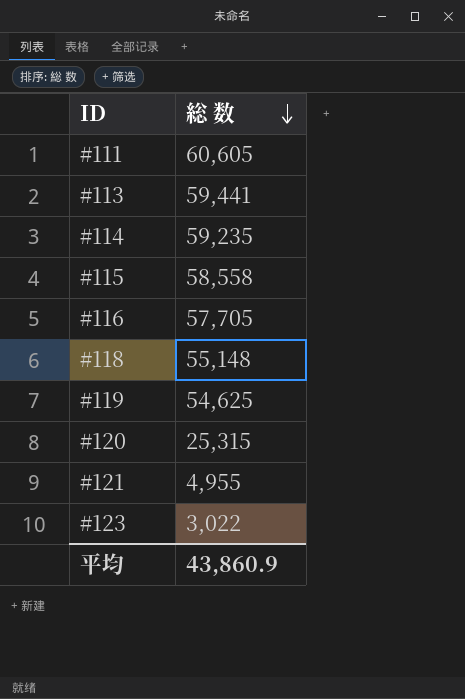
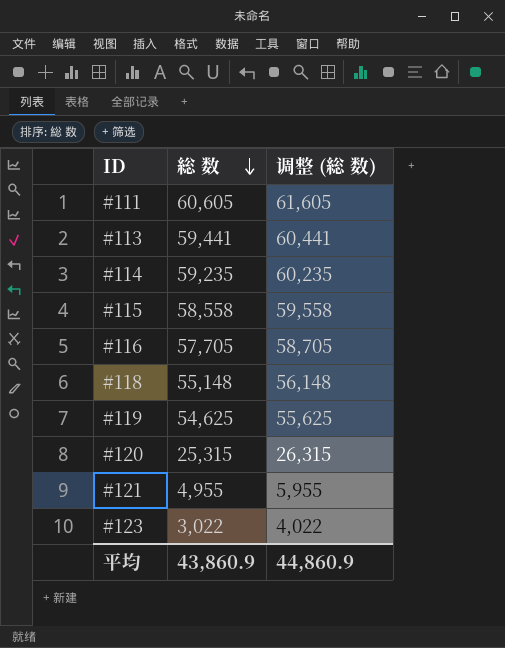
column 调整 (総 数) | formula: none -> [総 数] + 1000

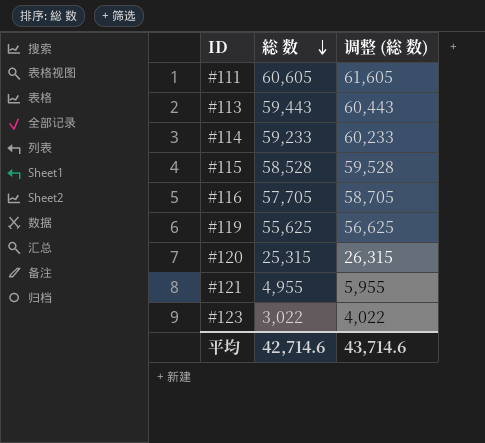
row #118: 55,148 | 56,148 -> none
#113 | 総 数: 59,441 -> 59,443
#113 | 调整 (総 数): 60,441 -> 60,443
#114 | 総 数: 59,235 -> 59,233
#114 | 调整 (総 数): 60,235 -> 60,233
#115 | 総 数: 58,558 -> 58,528
#115 | 调整 (総 数): 59,558 -> 59,528
#119 | 総 数: 54,625 -> 55,625
#119 | 调整 (総 数): 55,625 -> 56,625
平均 | 総 数: 43,860.9 -> 42,714.6
平均 | 调整 (総 数): 44,860.9 -> 43,714.6

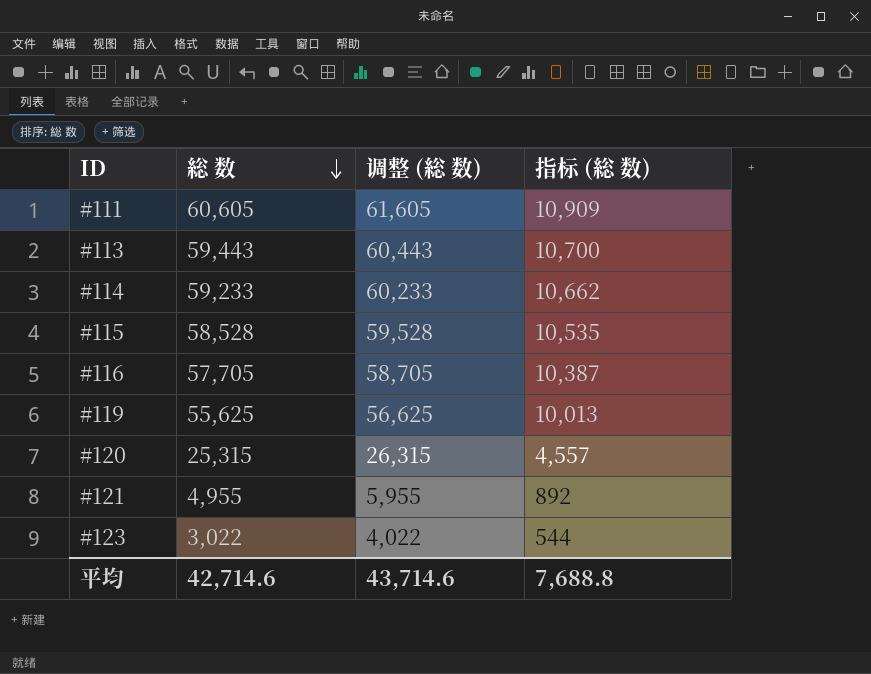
column 指标 (総 数) | formula: none -> [総 数] * 0.18

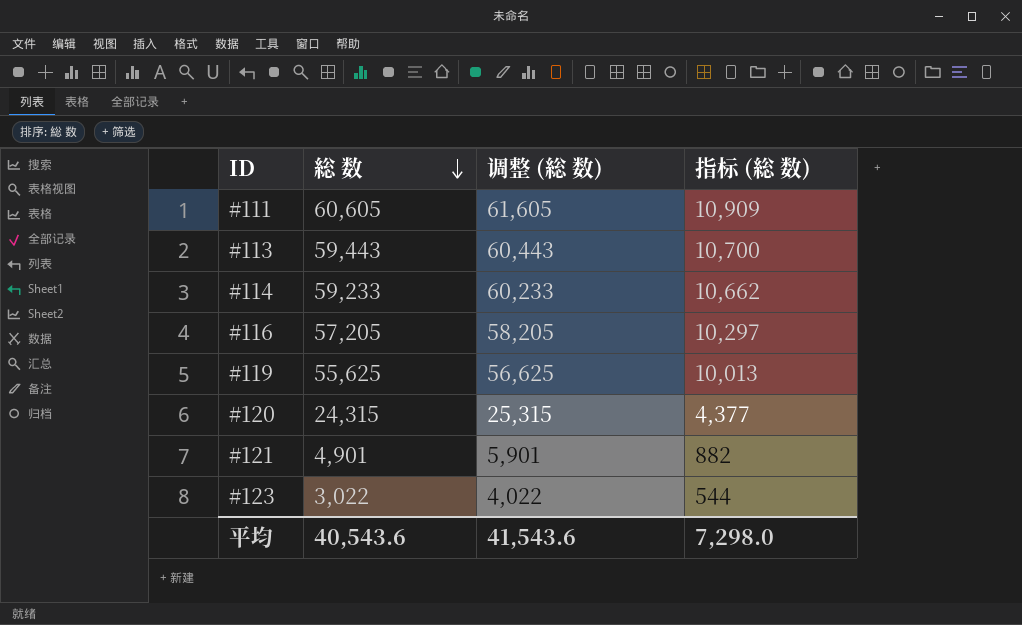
row #115: 58,528 | 59,528 | 10,535 -> none
#116 | 総 数: 57,705 -> 57,205
#116 | 调整 (総 数): 58,705 -> 58,205
#116 | 指标 (総 数): 10,387 -> 10,297
#120 | 総 数: 25,315 -> 24,315
#120 | 调整 (総 数): 26,315 -> 25,315
#120 | 指标 (総 数): 4,557 -> 4,377
#121 | 総 数: 4,955 -> 4,901
#121 | 调整 (総 数): 5,955 -> 5,901
#121 | 指标 (総 数): 892 -> 882
平均 | 総 数: 42,714.6 -> 40,543.6
平均 | 调整 (総 数): 43,714.6 -> 41,543.6
平均 | 指标 (総 数): 7,688.8 -> 7,298.0

